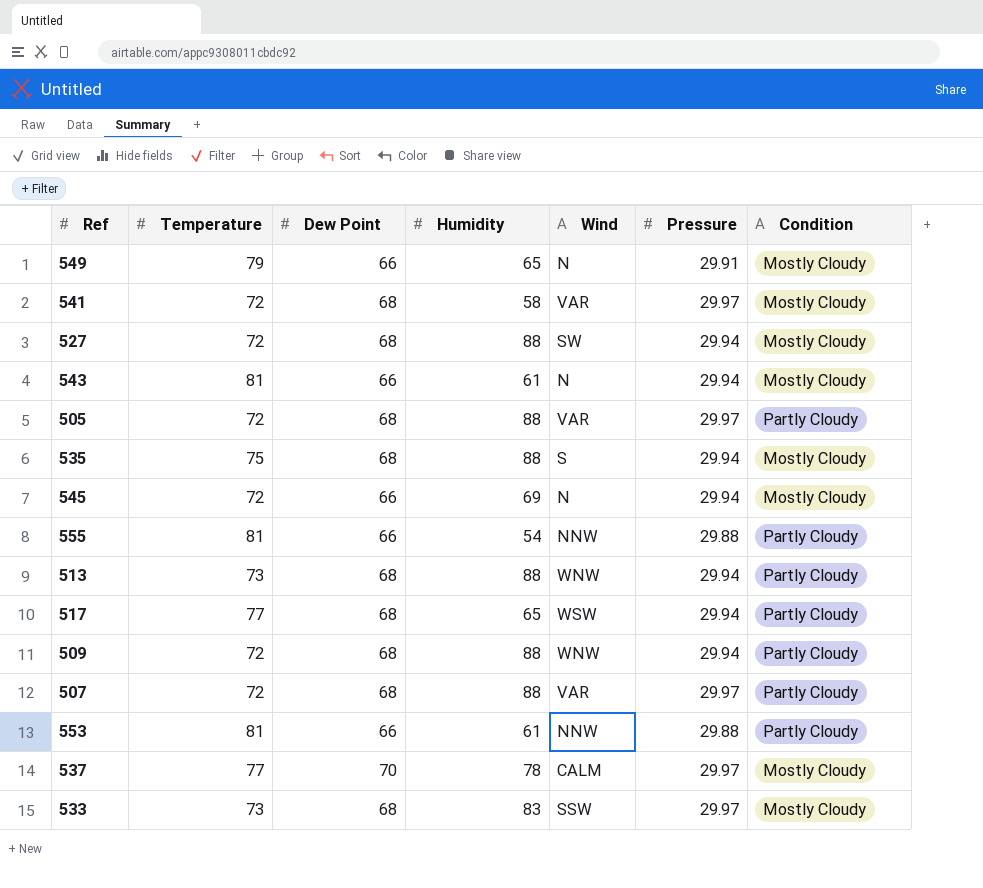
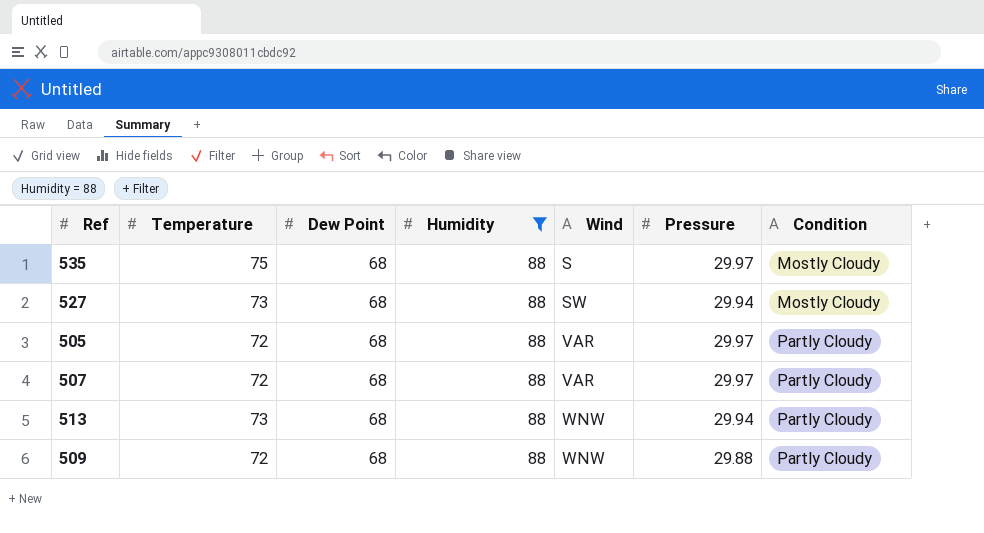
filter: none -> Humidity = 88
row order: none -> Wind ascending
535 | Pressure: 29.94 -> 29.97
527 | Temperature: 72 -> 73
509 | Pressure: 29.94 -> 29.88

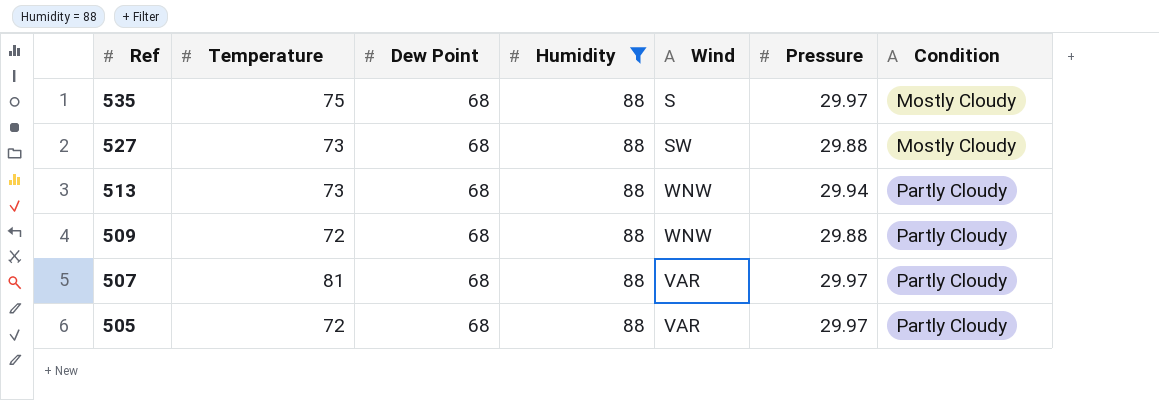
row order: Wind ascending -> Ref descending
527 | Pressure: 29.94 -> 29.88
507 | Temperature: 72 -> 81

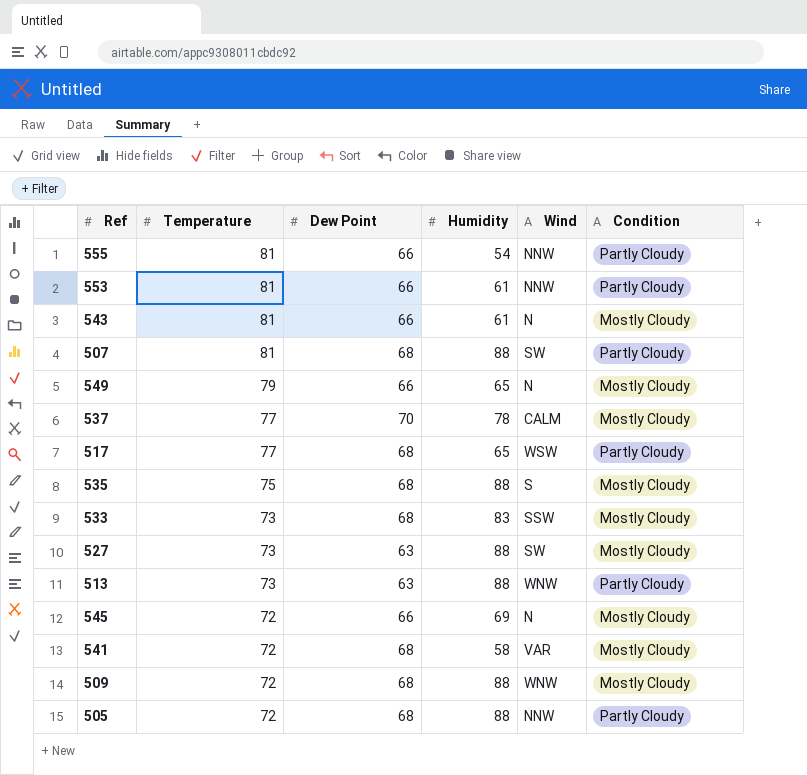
filter: Humidity = 88 -> none
row order: Ref descending -> Temperature descending
column Pressure | position: 6 -> none
507 | Wind: VAR -> SW
527 | Dew Point: 68 -> 63
513 | Dew Point: 68 -> 63
509 | Condition: Partly Cloudy -> Mostly Cloudy
505 | Wind: VAR -> NNW

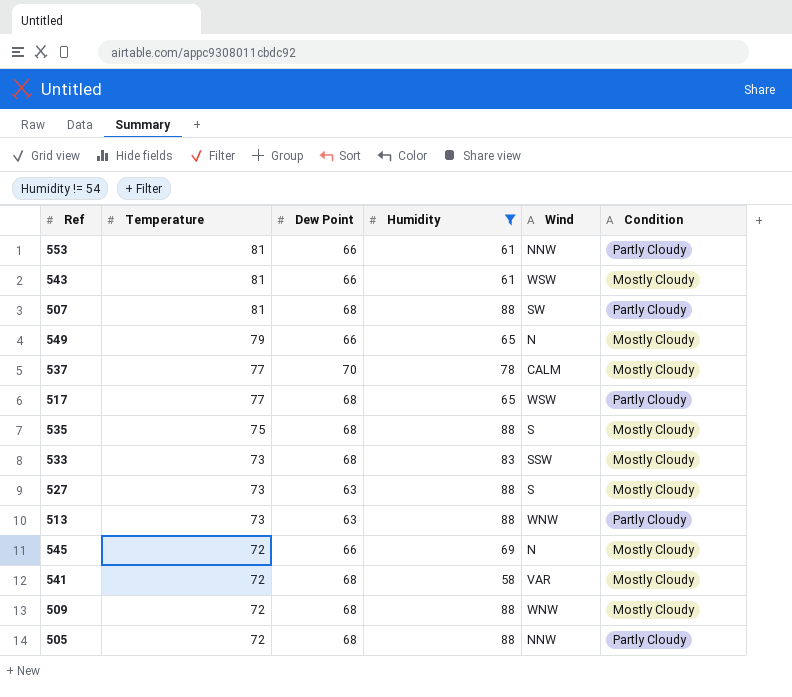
filter: none -> Humidity != 54
543 | Wind: N -> WSW
527 | Wind: SW -> S

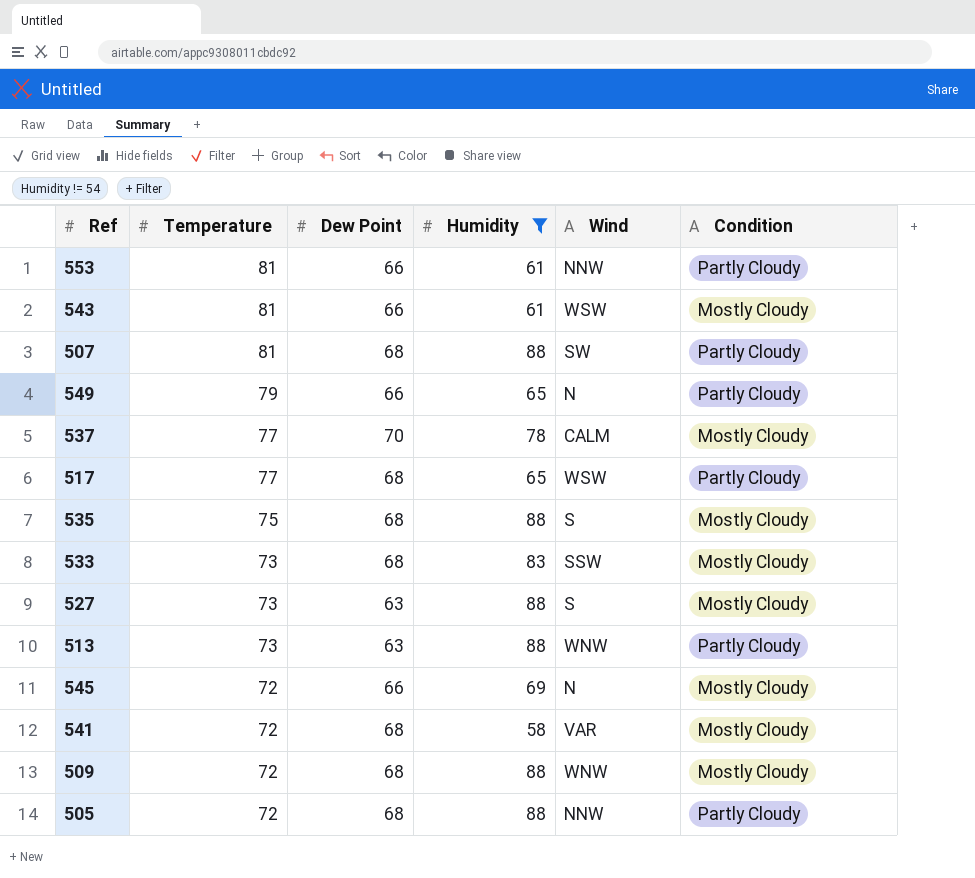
549 | Condition: Mostly Cloudy -> Partly Cloudy

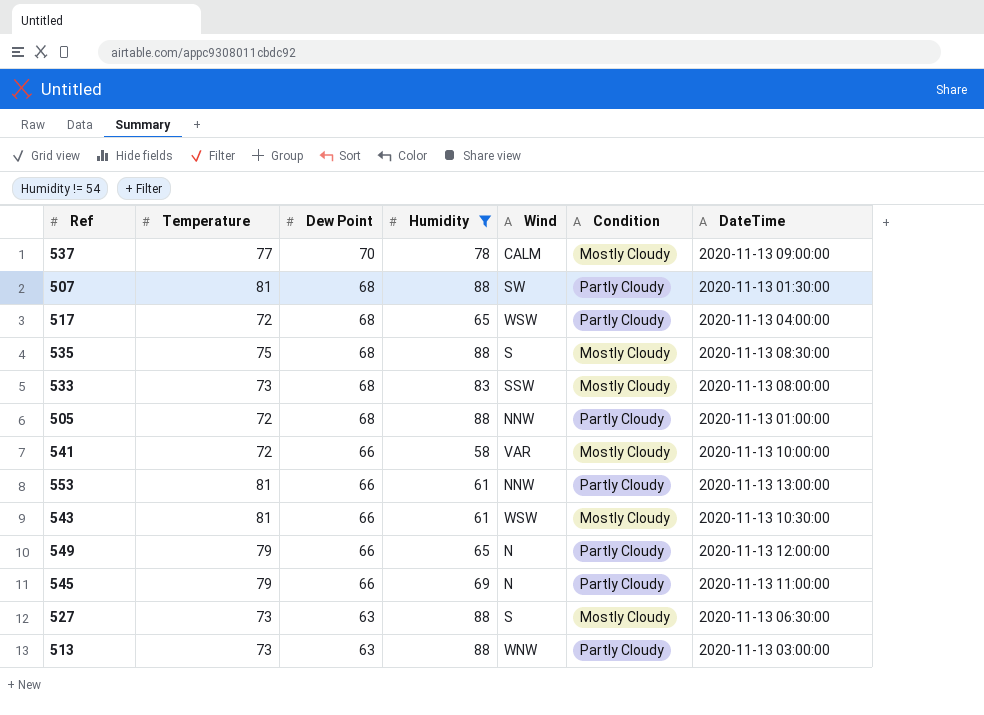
row order: Temperature descending -> Dew Point descending
column DateTime | position: none -> 7
row 509: 72 | 68 | 88 | WNW | Mostly Cloudy -> none
517 | Temperature: 77 -> 72
541 | Dew Point: 68 -> 66
545 | Temperature: 72 -> 79
545 | Condition: Mostly Cloudy -> Partly Cloudy

